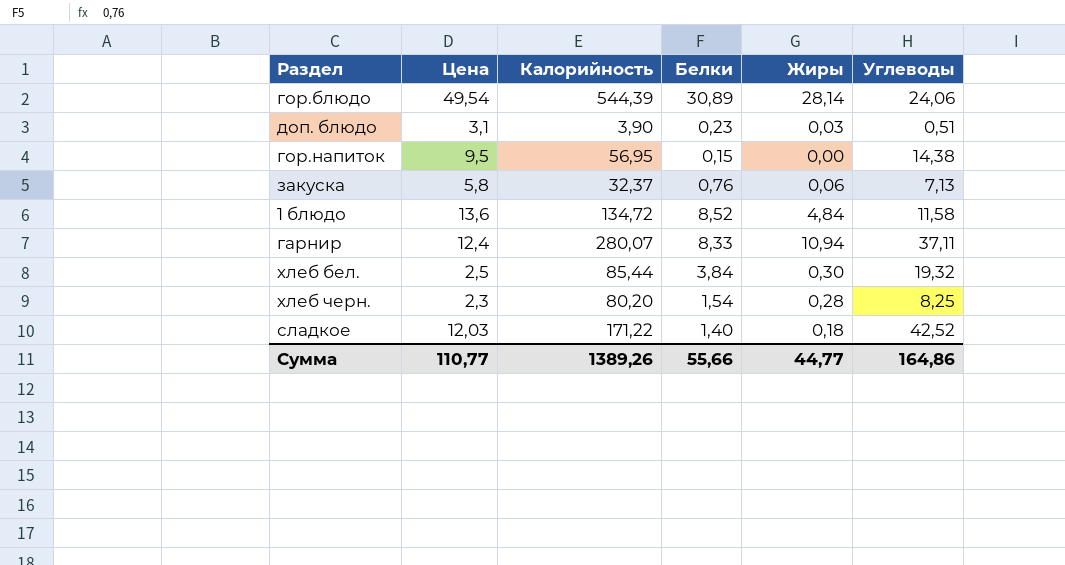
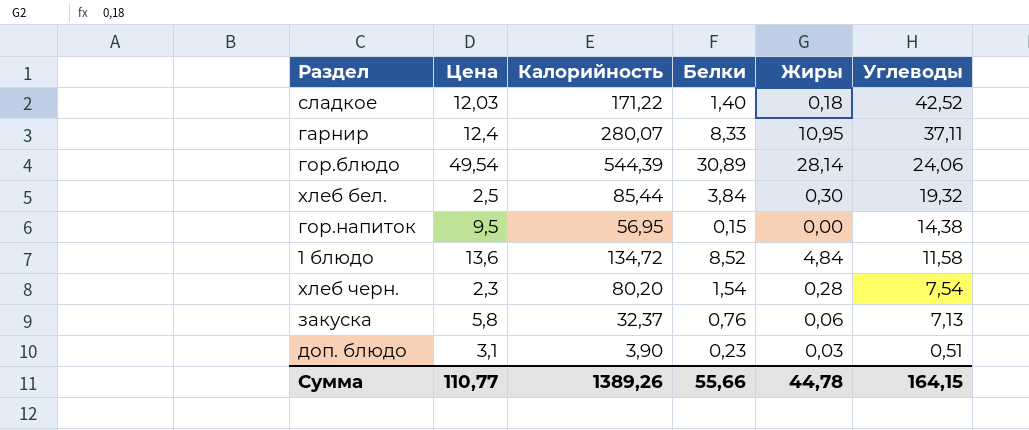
row order: none -> Углеводы descending
гарнир | Жиры: 10,94 -> 10,95
хлеб черн. | Углеводы: 8,25 -> 7,54
Сумма | Жиры: 44,77 -> 44,78
Сумма | Углеводы: 164,86 -> 164,15

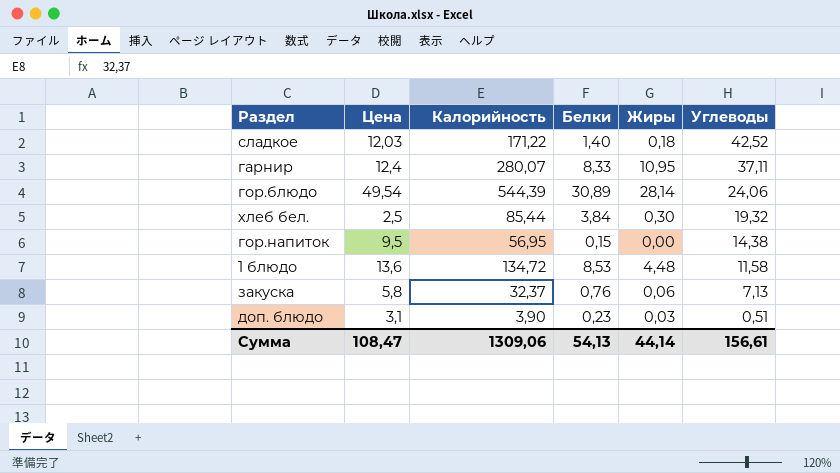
row хлеб черн.: 2,3 | 80,20 | 1,54 | 0,28 | 7,54 -> none
1 блюдо | Белки: 8,52 -> 8,53
1 блюдо | Жиры: 4,84 -> 4,48
Сумма | Цена: 110,77 -> 108,47
Сумма | Калорийность: 1389,26 -> 1309,06
Сумма | Белки: 55,66 -> 54,13
Сумма | Жиры: 44,78 -> 44,14
Сумма | Углеводы: 164,15 -> 156,61

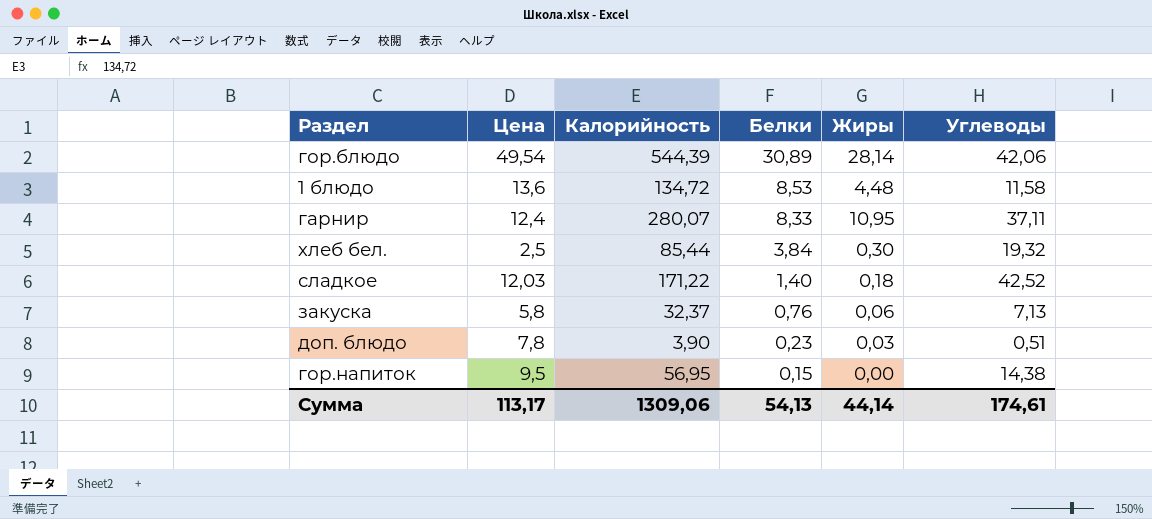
row order: Углеводы descending -> Белки descending
гор.блюдо | Углеводы: 24,06 -> 42,06
доп. блюдо | Цена: 3,1 -> 7,8
Сумма | Цена: 108,47 -> 113,17
Сумма | Углеводы: 156,61 -> 174,61

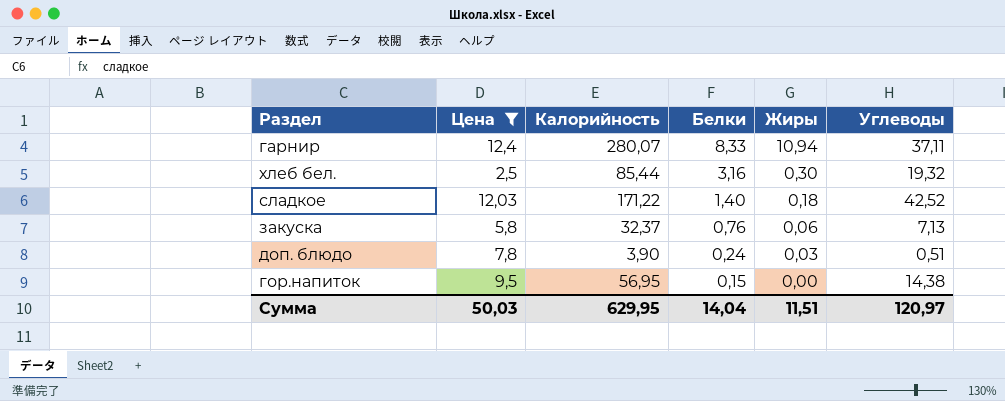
filter: none -> Цена <= 12,4
гарнир | Жиры: 10,95 -> 10,94
хлеб бел. | Белки: 3,84 -> 3,16
доп. блюдо | Белки: 0,23 -> 0,24
Сумма | Цена: 113,17 -> 50,03
Сумма | Калорийность: 1309,06 -> 629,95
Сумма | Белки: 54,13 -> 14,04
Сумма | Жиры: 44,14 -> 11,51
Сумма | Углеводы: 174,61 -> 120,97

